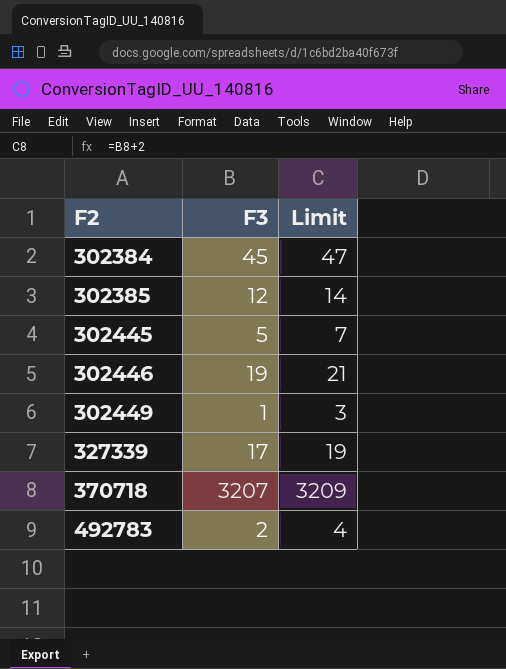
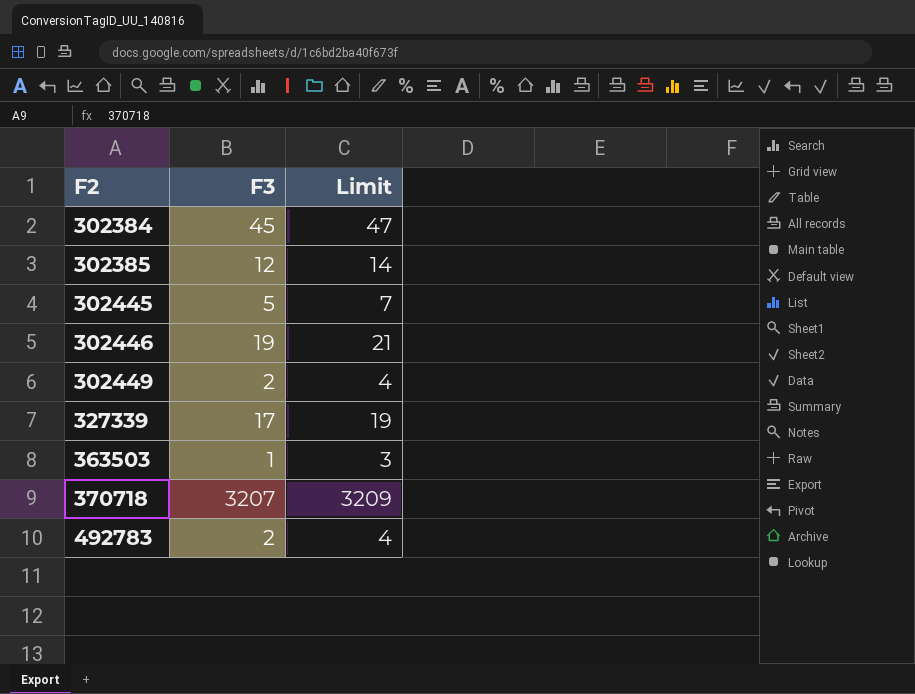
302449 | F3: 1 -> 2
302449 | Limit: 3 -> 4
row 363503: none -> 1 | 3

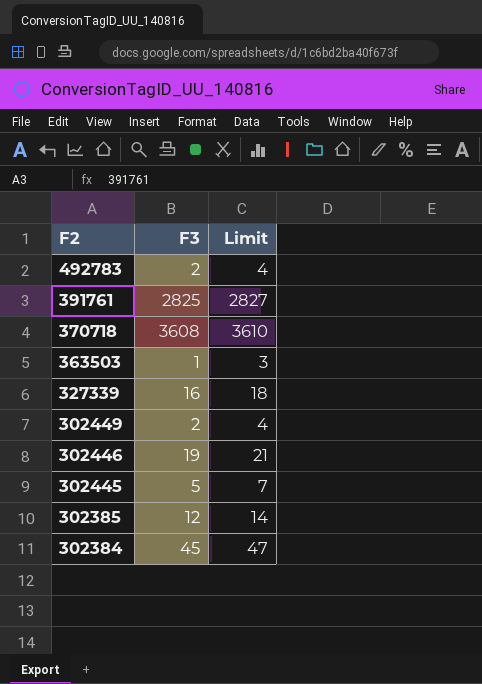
row order: F2 ascending -> F2 descending
row 391761: none -> 2825 | 2827
370718 | F3: 3207 -> 3608
370718 | Limit: 3209 -> 3610
327339 | F3: 17 -> 16
327339 | Limit: 19 -> 18

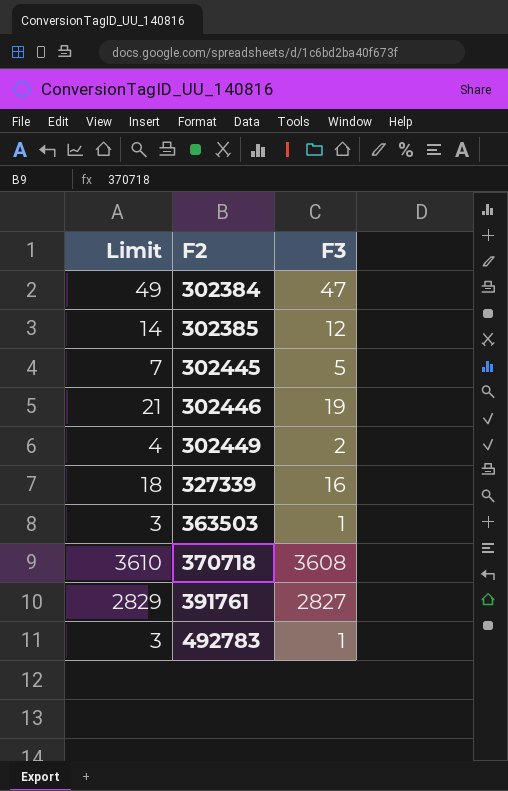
row order: F2 descending -> F2 ascending
column Limit | position: 3 -> 1
302384 | Limit: 47 -> 49
302384 | F3: 45 -> 47
391761 | Limit: 2827 -> 2829
391761 | F3: 2825 -> 2827
492783 | Limit: 4 -> 3
492783 | F3: 2 -> 1

